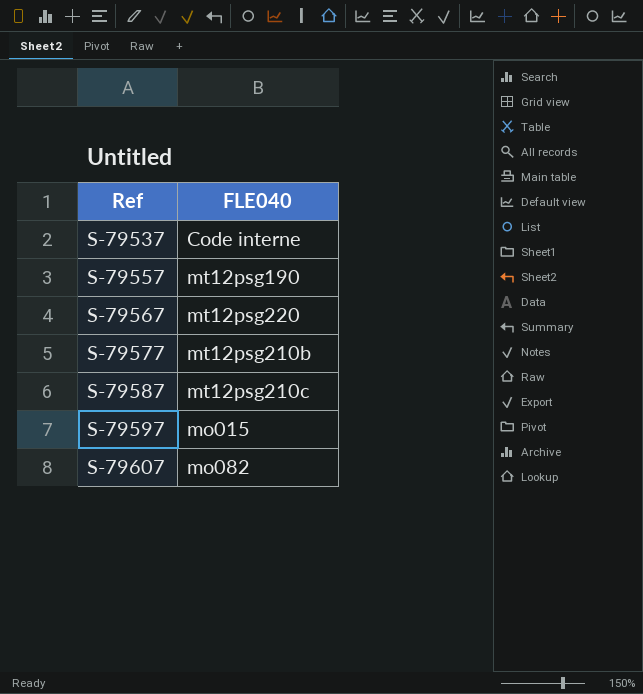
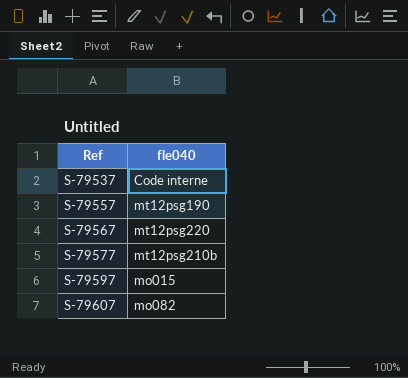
column name: FLE040 -> fle040
row S-79587: mt12psg210c -> none

